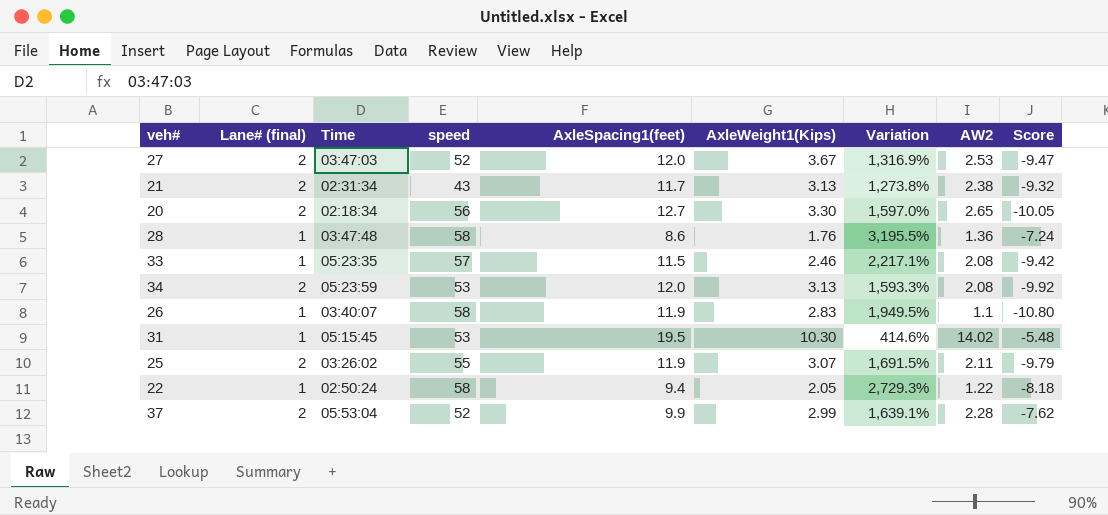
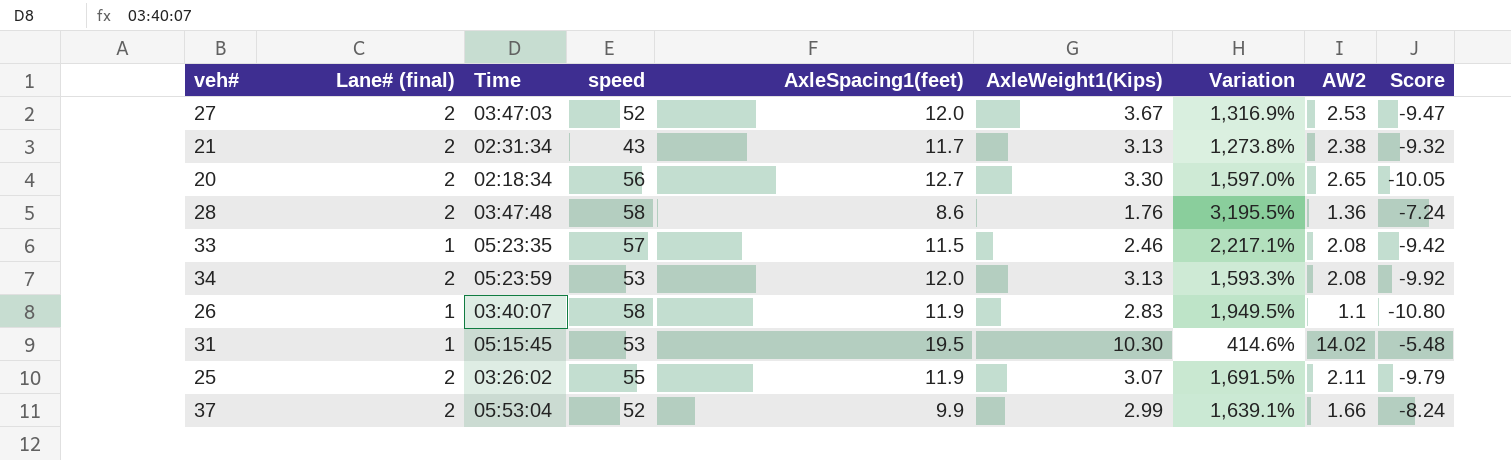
row 22: 1 | 02:50:24 | 58 | 9.4 | 2.05 | 2,729.3% | 1.22 | -8.18 -> none
28 | Lane# (final): 1 -> 2
37 | AW2: 2.28 -> 1.66
37 | Score: -7.62 -> -8.24

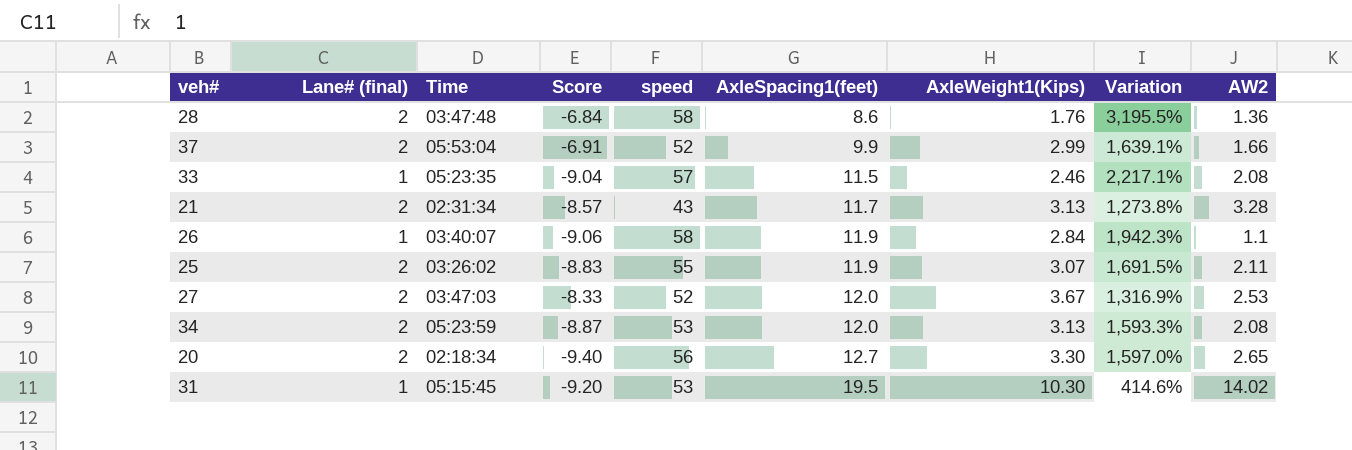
row order: none -> AxleSpacing1(feet) ascending
column Score | formula: [AW2] - [AxleSpacing1(feet)] -> [AxleWeight1(Kips)] - [AxleSpacing1(feet)]
column Score | position: 9 -> 4
21 | AW2: 2.38 -> 3.28
26 | AxleWeight1(Kips): 2.83 -> 2.84
26 | Variation: 1,949.5% -> 1,942.3%

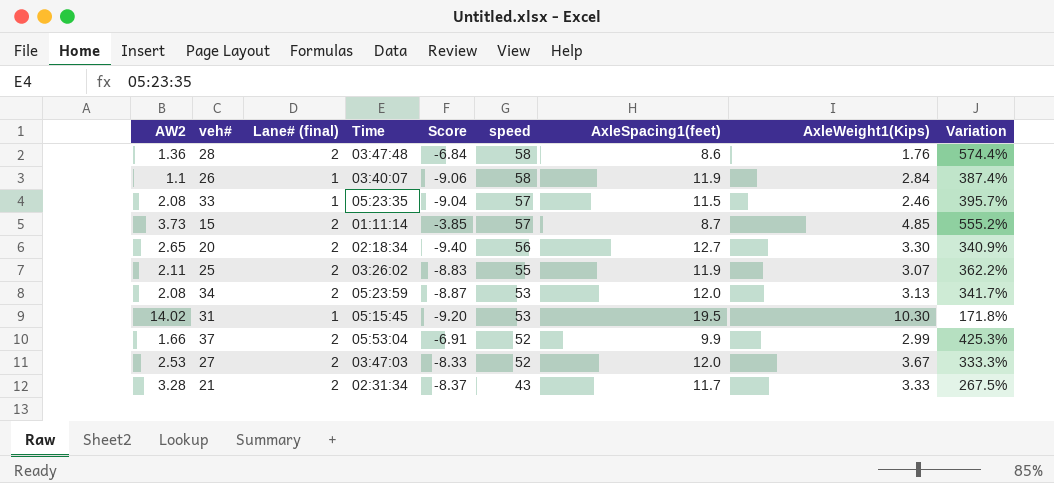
row order: AxleSpacing1(feet) ascending -> speed descending
column AW2 | position: 9 -> 1
column Variation | formula: ([speed] - [AxleWeight1(Kips)]) / [AxleWeight1(Kips)] -> ([speed] - [AxleSpacing1(feet)]) / [AxleSpacing1(feet)]
row 15: none -> 3.73 | 2 | 01:11:14 | -3.85 | 57 | 8.7 | 4.85 | 555.2%
21 | Score: -8.57 -> -8.37
21 | AxleWeight1(Kips): 3.13 -> 3.33

